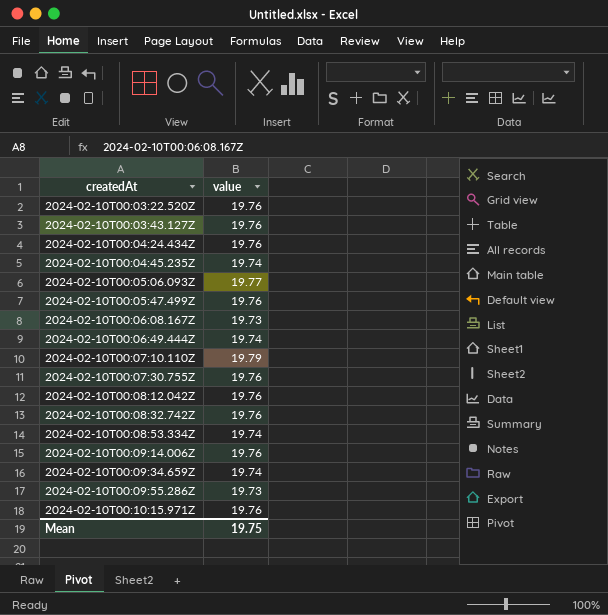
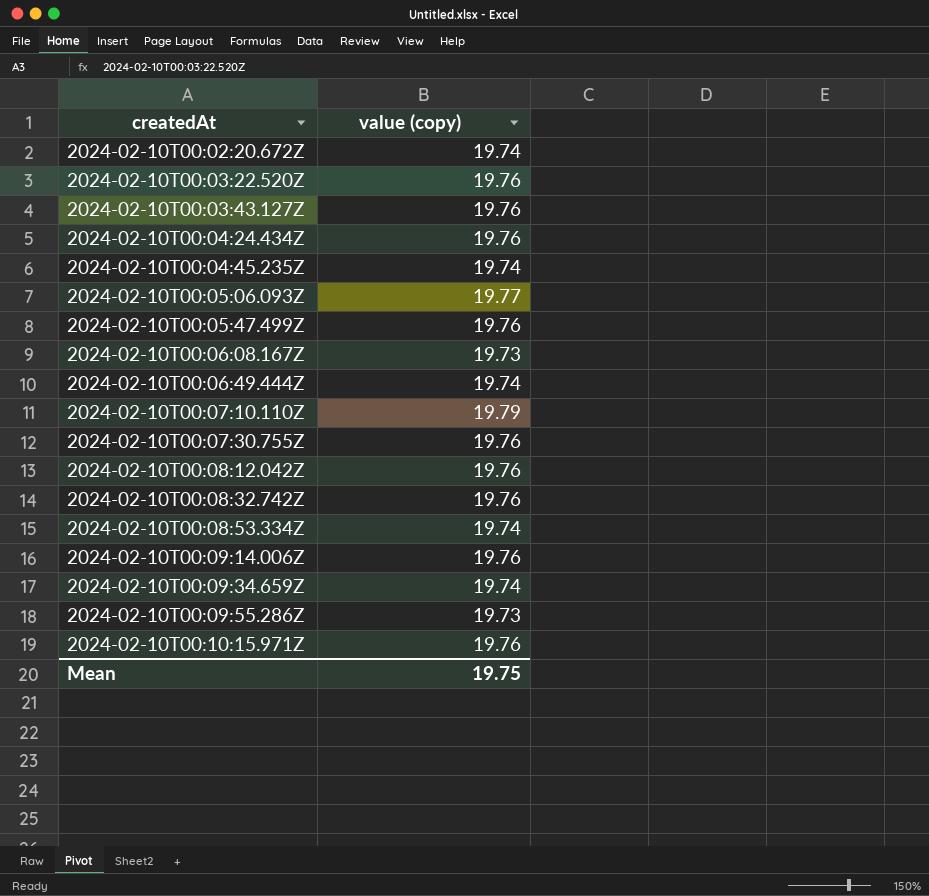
column name: value -> value (copy)
row 2024-02-10T00:02:20.672Z: none -> 19.74

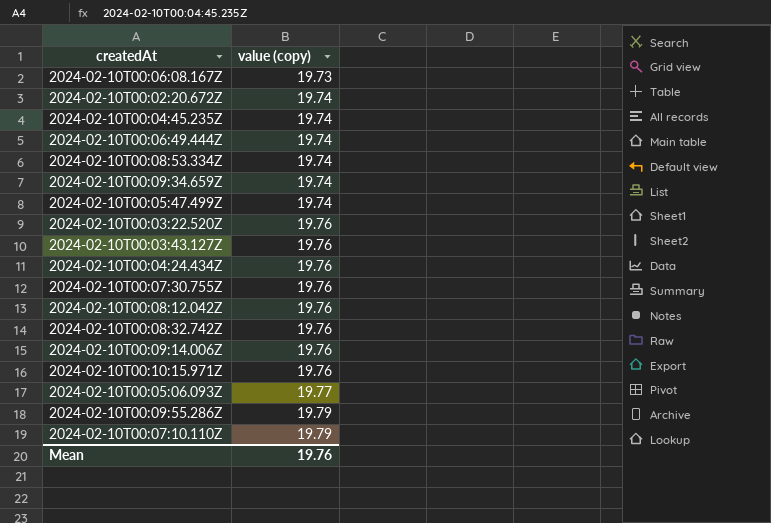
row order: createdAt ascending -> value (copy) ascending
2024-02-10T00:05:47.499Z | value (copy): 19.76 -> 19.74
2024-02-10T00:09:55.286Z | value (copy): 19.73 -> 19.79
Mean | value (copy): 19.75 -> 19.76

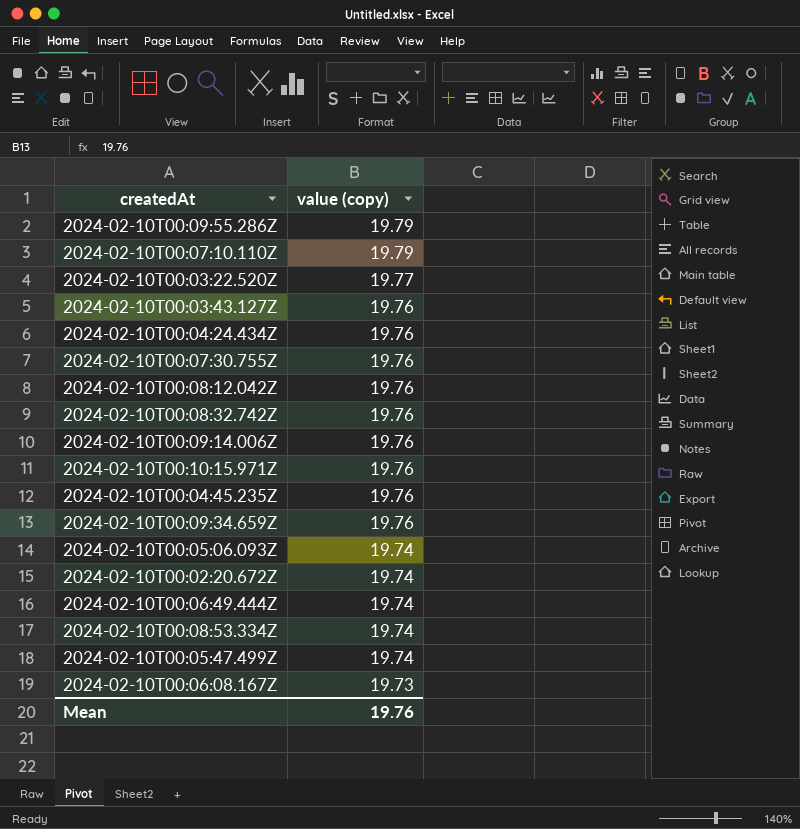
row order: value (copy) ascending -> value (copy) descending
2024-02-10T00:03:22.520Z | value (copy): 19.76 -> 19.77
2024-02-10T00:04:45.235Z | value (copy): 19.74 -> 19.76
2024-02-10T00:09:34.659Z | value (copy): 19.74 -> 19.76
2024-02-10T00:05:06.093Z | value (copy): 19.77 -> 19.74

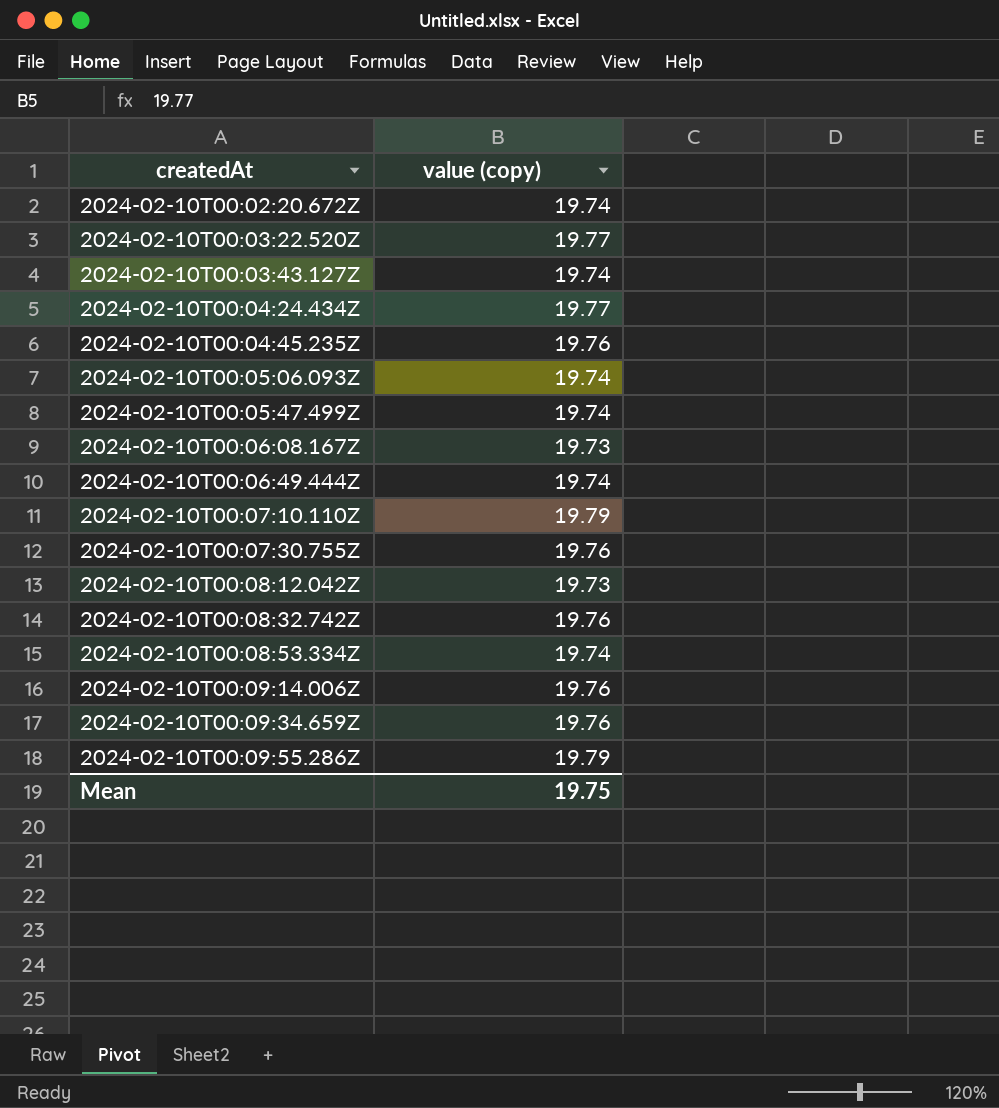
row order: value (copy) descending -> createdAt ascending
row 2024-02-10T00:10:15.971Z: 19.76 -> none
2024-02-10T00:03:43.127Z | value (copy): 19.76 -> 19.74
2024-02-10T00:04:24.434Z | value (copy): 19.76 -> 19.77
2024-02-10T00:08:12.042Z | value (copy): 19.76 -> 19.73
Mean | value (copy): 19.76 -> 19.75

